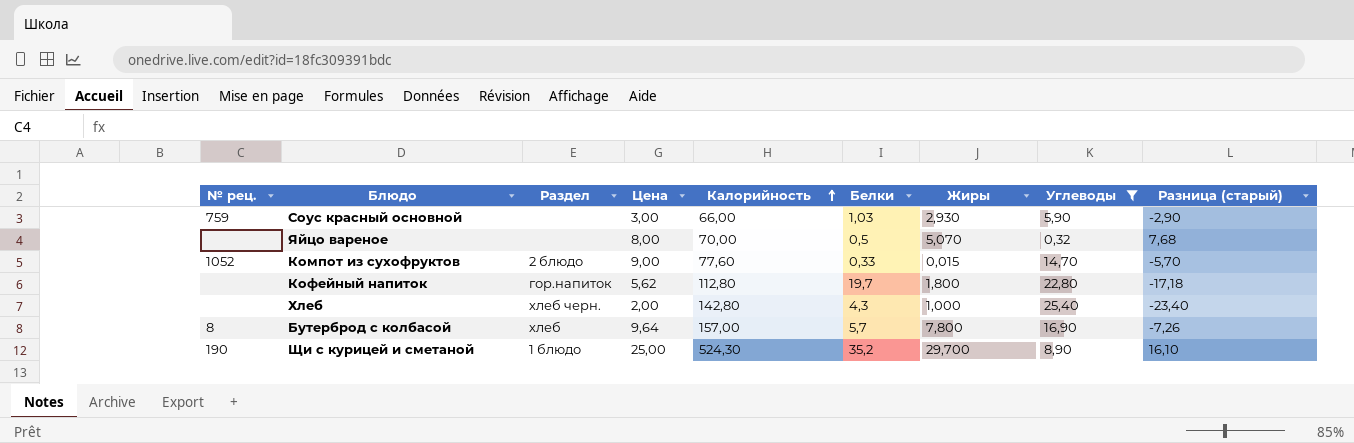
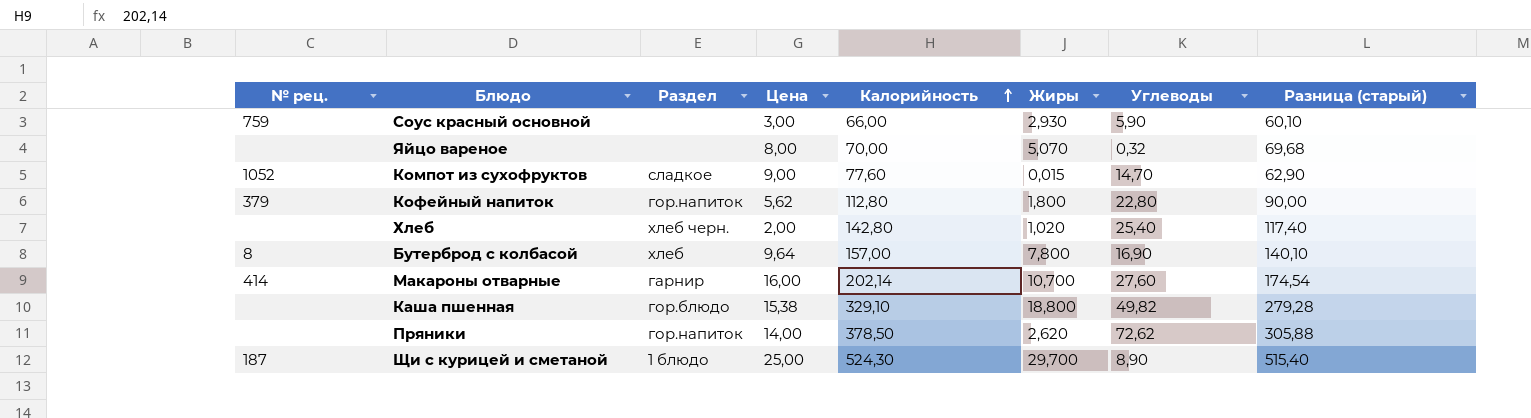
filter: Углеводы <= 25,40 -> none
column Белки | position: 6 -> none
column Разница (старый) | formula: [Цена] - [Углеводы] -> [Калорийность] - [Углеводы]
Компот из сухофруктов | Раздел: 2 блюдо -> сладкое
Кофейный напиток | № рец.: none -> 379
Хлеб | Жиры: 1,000 -> 1,020
Щи с курицей и сметаной | № рец.: 190 -> 187

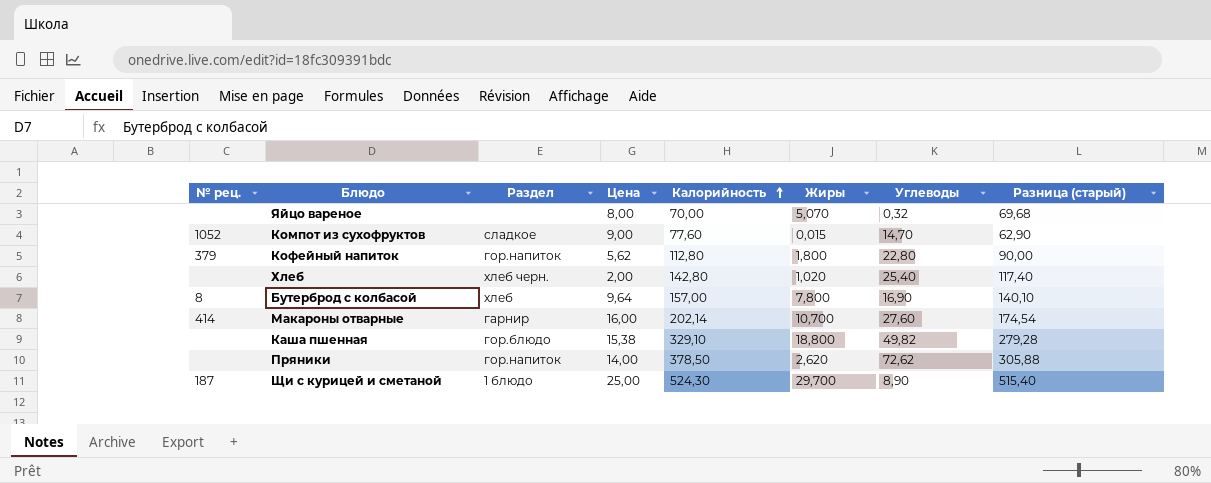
row Соус красный основной: 759 | none | 3,00 | 66,00 | 2,930 | 5,90 | 60,10 -> none

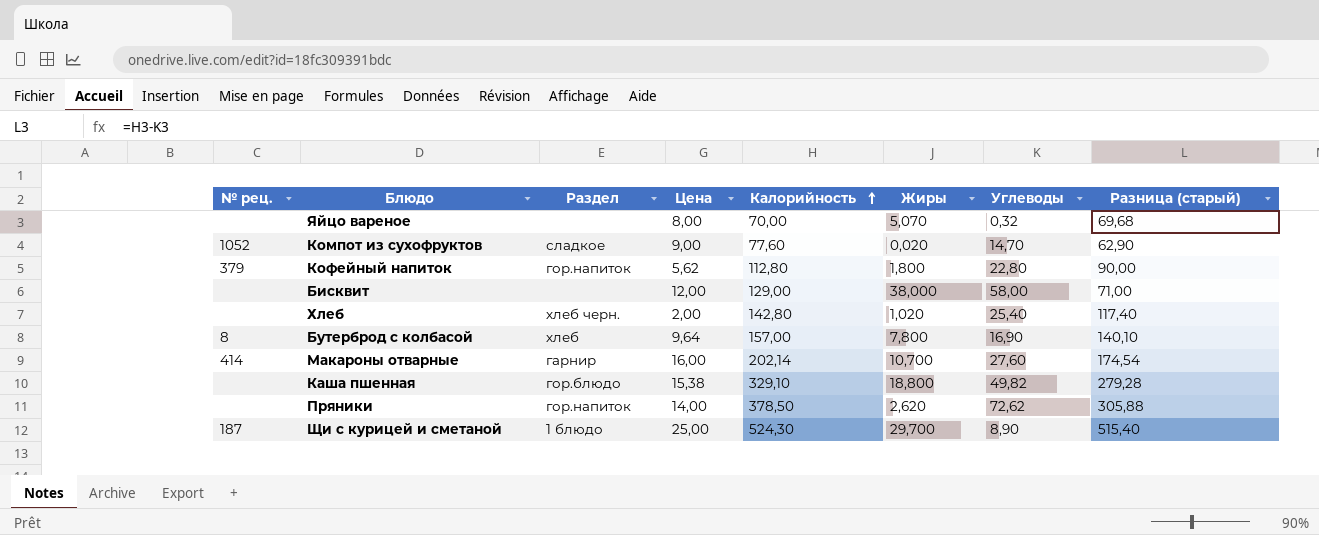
Компот из сухофруктов | Жиры: 0,015 -> 0,020
row Бисквит: none -> none | none | 12,00 | 129,00 | 38,000 | 58,00 | 71,00

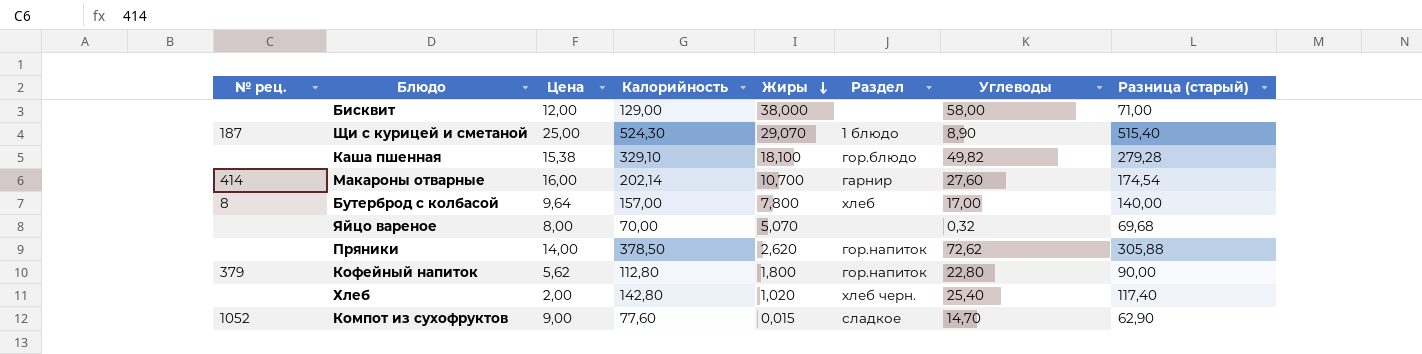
row order: Калорийность ascending -> Жиры descending
column Раздел | position: 3 -> 6
Щи с курицей и сметаной | Жиры: 29,700 -> 29,070
Каша пшенная | Жиры: 18,800 -> 18,100
Бутерброд с колбасой | Углеводы: 16,90 -> 17,00
Бутерброд с колбасой | Разница (старый): 140,10 -> 140,00
Компот из сухофруктов | Жиры: 0,020 -> 0,015

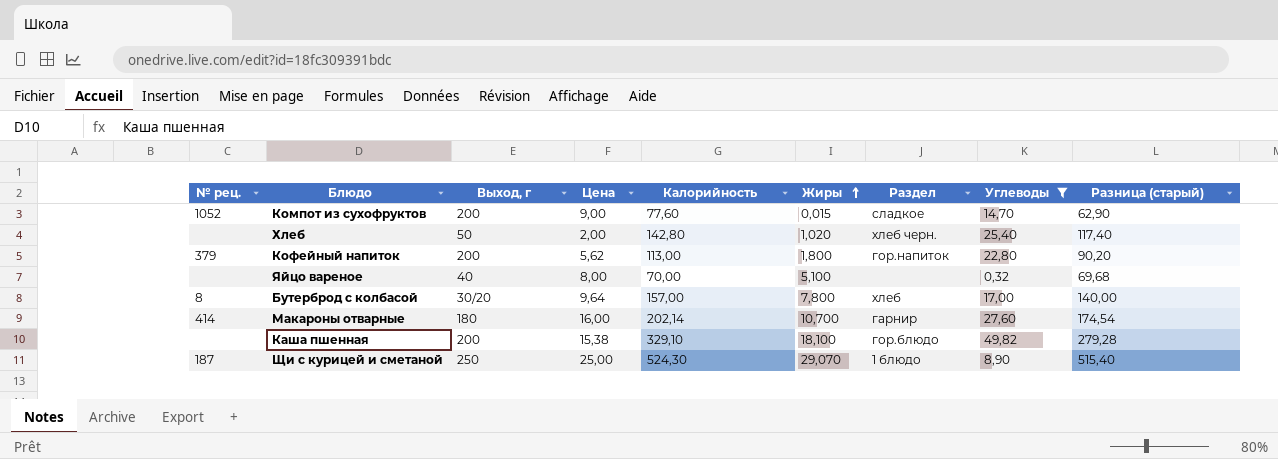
filter: none -> Углеводы <= 49,82
row order: Жиры descending -> Жиры ascending
column Выход, г | position: none -> 3
Кофейный напиток | Калорийность: 112,80 -> 113,00
Кофейный напиток | Разница (старый): 90,00 -> 90,20
Яйцо вареное | Жиры: 5,070 -> 5,100

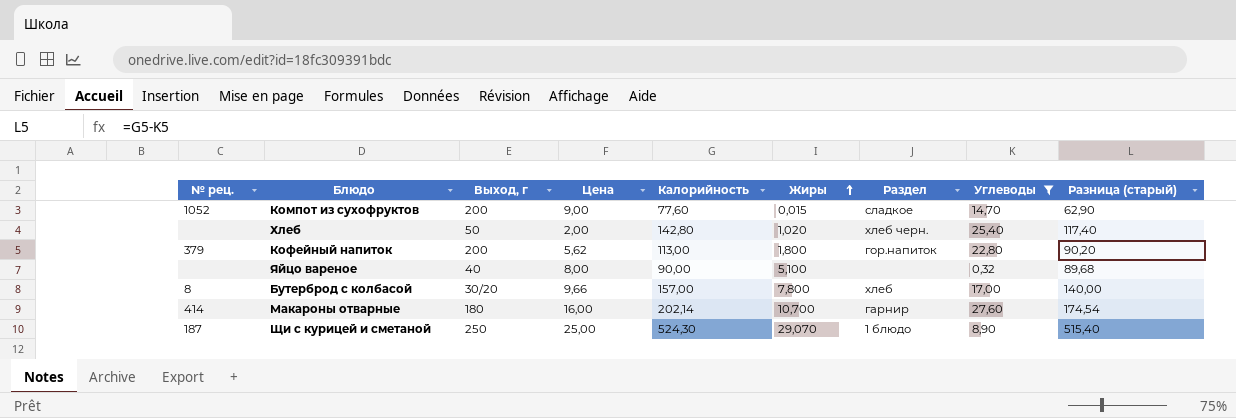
row Каша пшенная: none | 200 | 15,38 | 329,10 | 18,100 | гор.блюдо | 49,82 | 279,28 -> none
Яйцо вареное | Калорийность: 70,00 -> 90,00
Яйцо вареное | Разница (старый): 69,68 -> 89,68
Бутерброд с колбасой | Цена: 9,64 -> 9,66

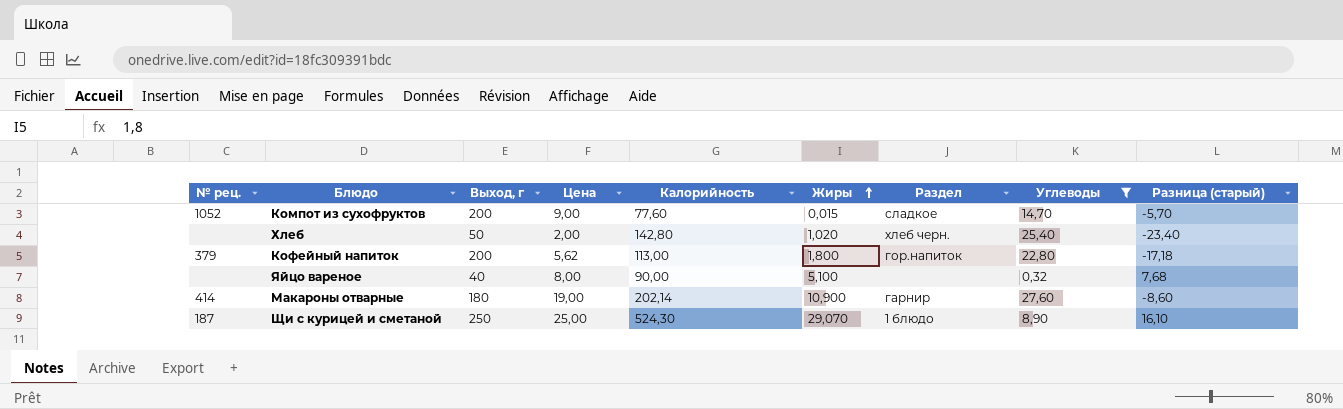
column Разница (старый) | formula: [Калорийность] - [Углеводы] -> [Цена] - [Углеводы]
row Бутерброд с колбасой: 8 | 30/20 | 9,66 | 157,00 | 7,800 | хлеб | 17,00 | 140,00 -> none
Макароны отварные | Цена: 16,00 -> 19,00
Макароны отварные | Жиры: 10,700 -> 10,900

